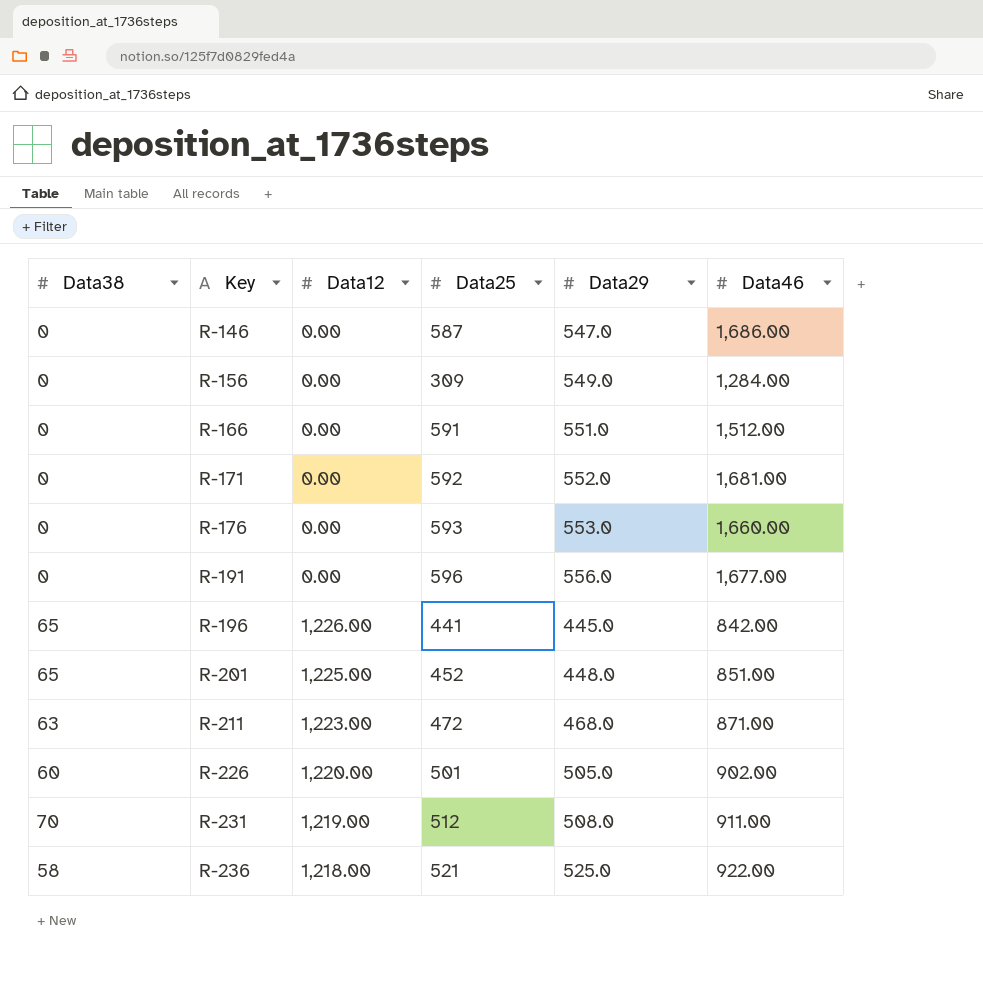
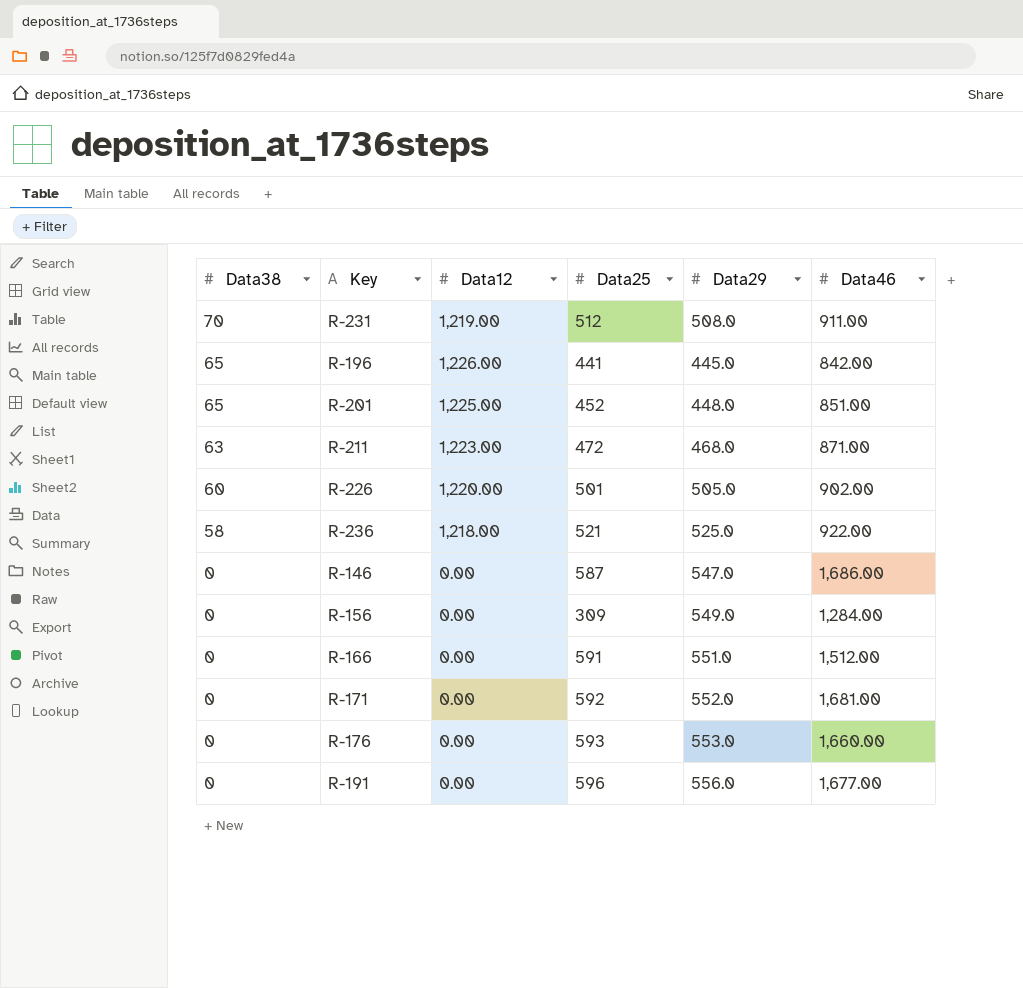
row order: Key ascending -> Data38 descending

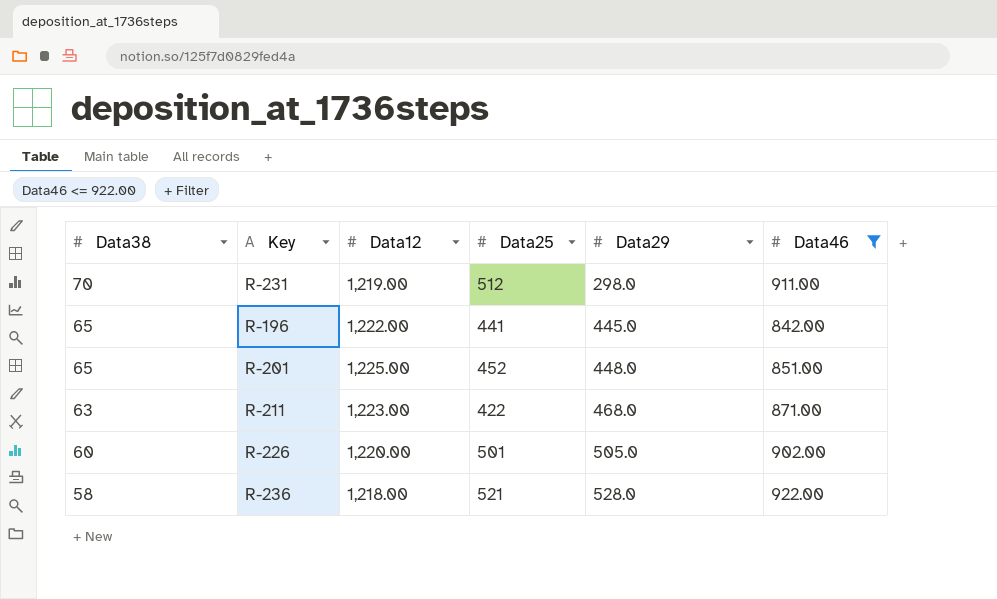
filter: none -> Data46 <= 922.00
R-231 | Data29: 508.0 -> 298.0
R-196 | Data12: 1,226.00 -> 1,222.00
R-211 | Data25: 472 -> 422
R-236 | Data29: 525.0 -> 528.0

